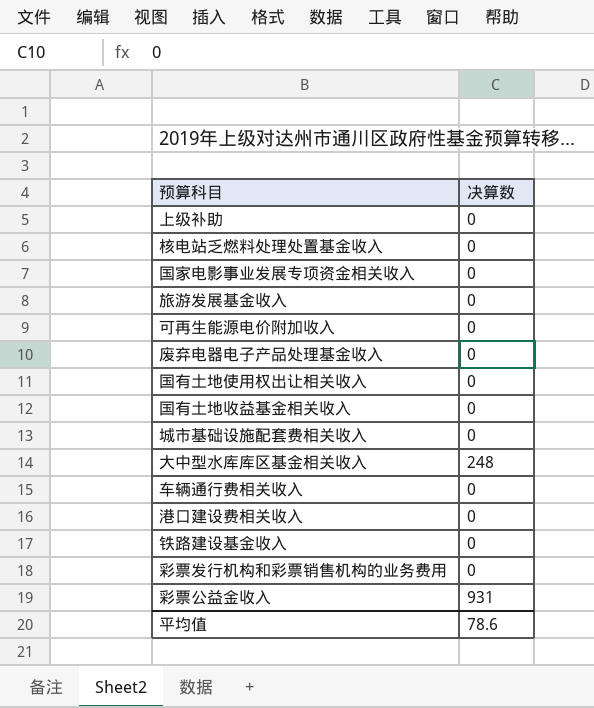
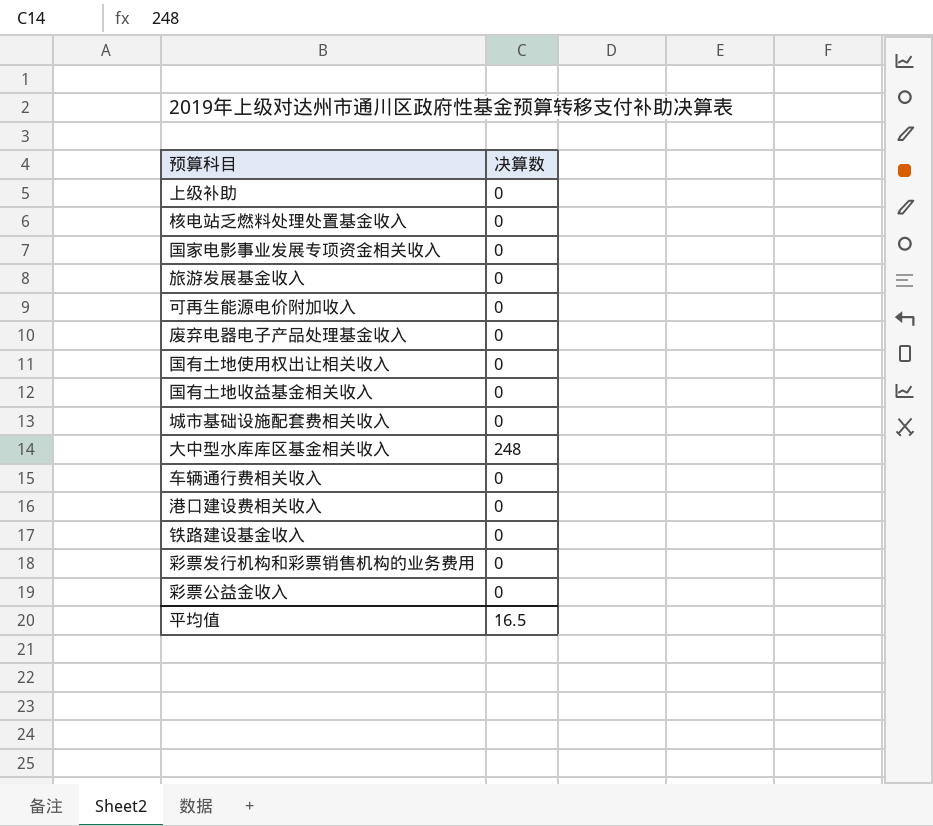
彩票公益金收入 | 决算数: 931 -> 0
平均值 | 决算数: 78.6 -> 16.5

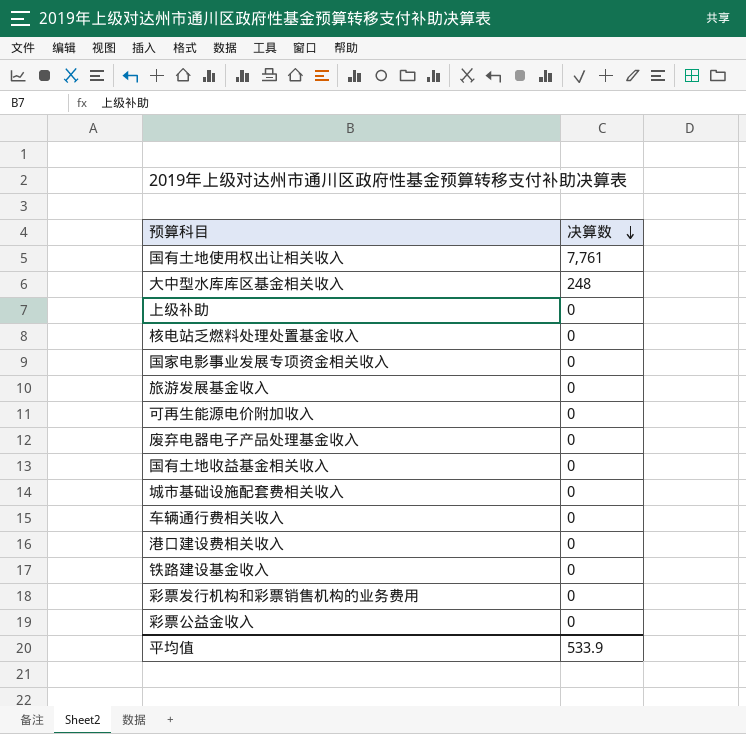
row order: none -> 决算数 descending
国有土地使用权出让相关收入 | 决算数: 0 -> 7,761
平均值 | 决算数: 16.5 -> 533.9

